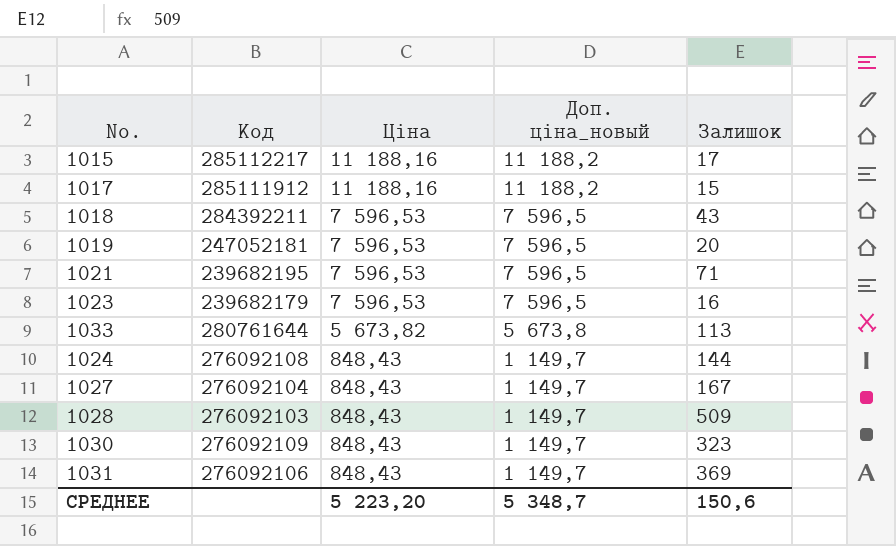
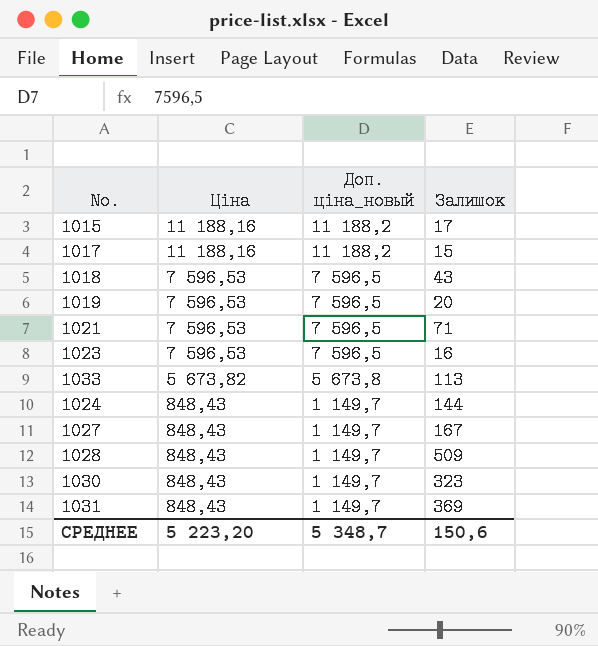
column Код | position: 2 -> none

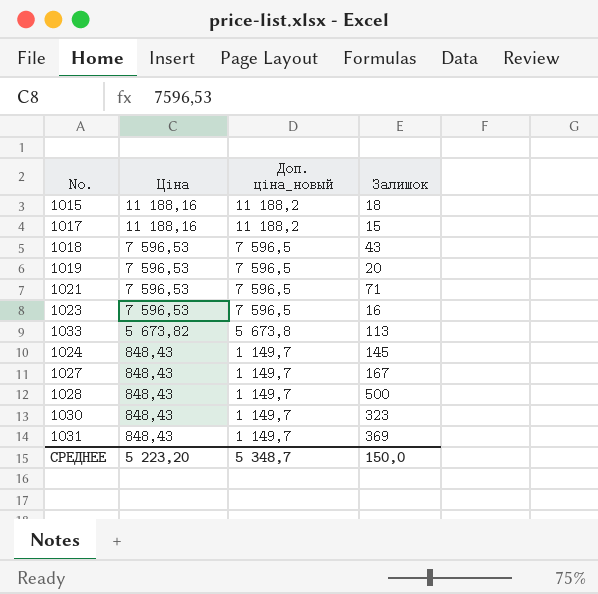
1015 | Залишок: 17 -> 18
1024 | Залишок: 144 -> 145
1028 | Залишок: 509 -> 500
СРЕДНЕЕ | Залишок: 150,6 -> 150,0

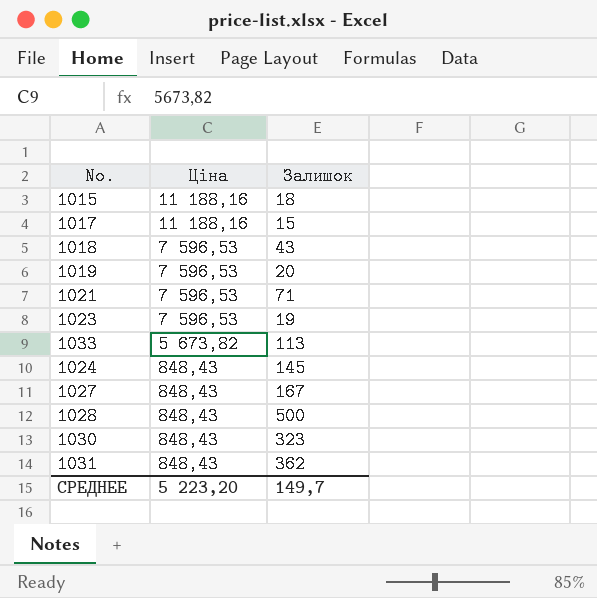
column Доп. ціна_новый | position: 3 -> none
1023 | Залишок: 16 -> 19
1031 | Залишок: 369 -> 362
СРЕДНЕЕ | Залишок: 150,0 -> 149,7

